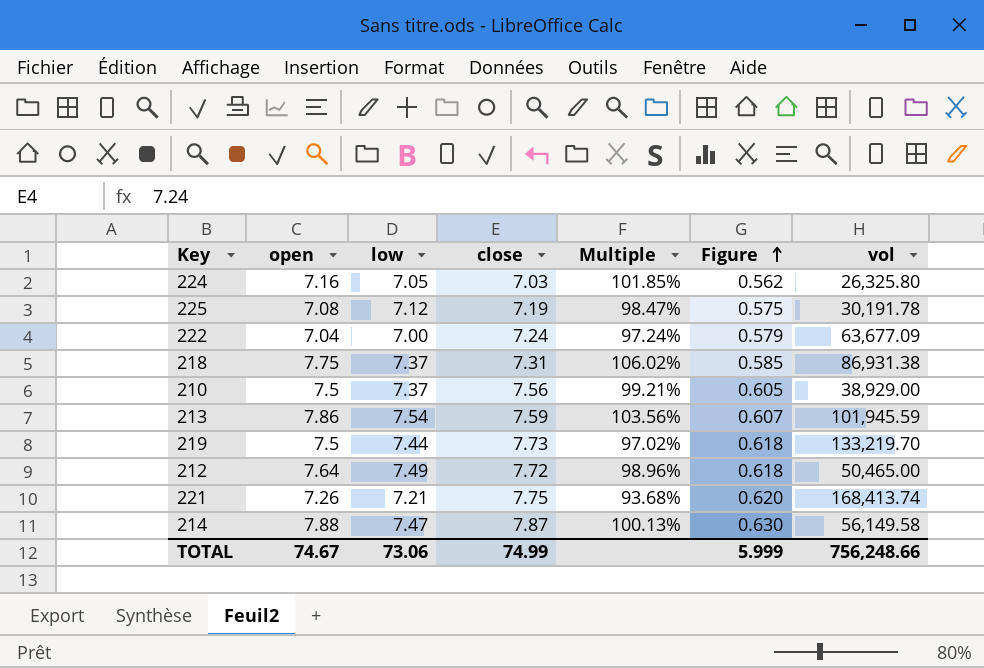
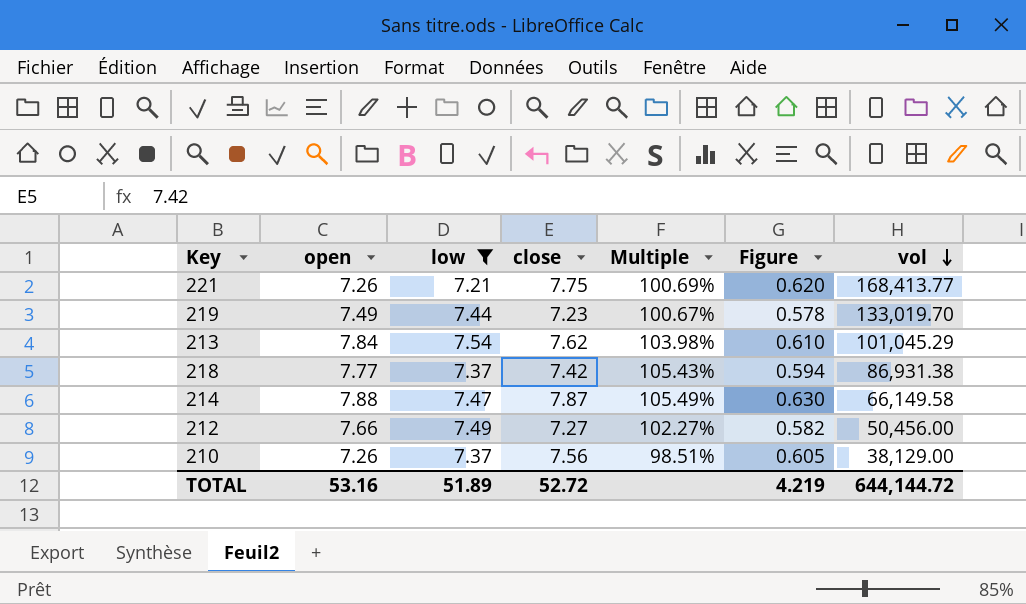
filter: none -> low >= 7.21
row order: Figure ascending -> vol descending
column Multiple | formula: [open] / [close] -> [open] / [low]
221 | vol: 168,413.74 -> 168,413.77
219 | open: 7.5 -> 7.49
219 | close: 7.73 -> 7.23
219 | Figure: 0.618 -> 0.578
219 | vol: 133,219.70 -> 133,019.70
213 | open: 7.86 -> 7.84
213 | close: 7.59 -> 7.62
213 | Figure: 0.607 -> 0.610
213 | vol: 101,945.59 -> 101,045.29
218 | open: 7.75 -> 7.77
218 | close: 7.31 -> 7.42
218 | Figure: 0.585 -> 0.594
214 | vol: 56,149.58 -> 66,149.58
212 | open: 7.64 -> 7.66
212 | close: 7.72 -> 7.27
212 | Figure: 0.618 -> 0.582
212 | vol: 50,465.00 -> 50,456.00
210 | open: 7.5 -> 7.26
210 | vol: 38,929.00 -> 38,129.00
TOTAL | open: 74.67 -> 53.16
TOTAL | low: 73.06 -> 51.89
TOTAL | close: 74.99 -> 52.72
TOTAL | Figure: 5.999 -> 4.219
TOTAL | vol: 756,248.66 -> 644,144.72

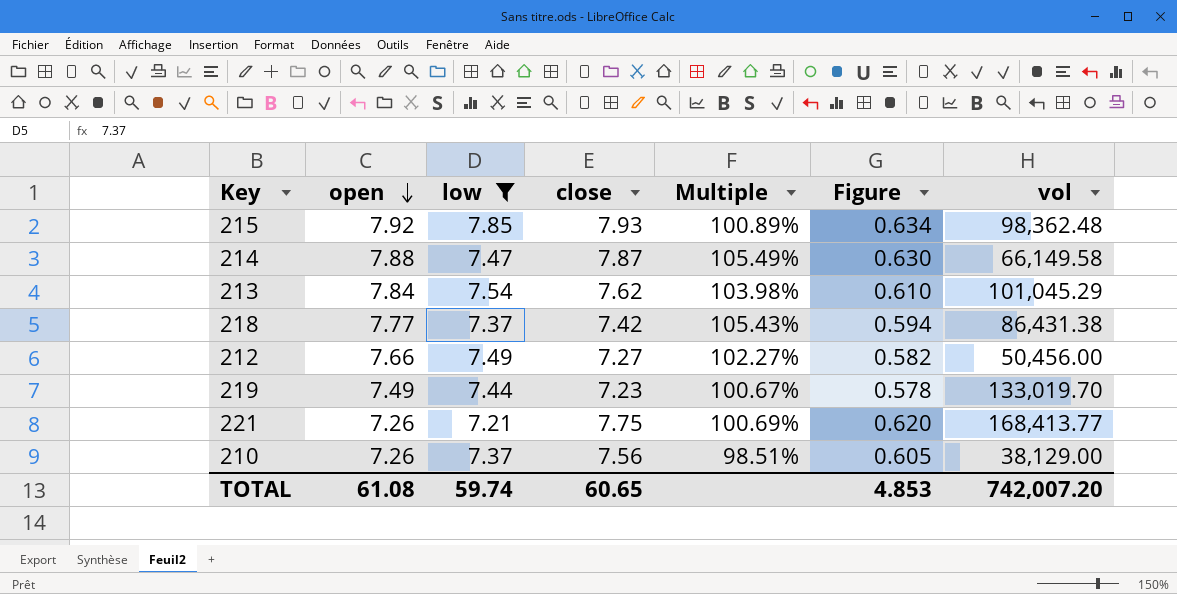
row order: vol descending -> open descending
row 215: none -> 7.92 | 7.85 | 7.93 | 100.89% | 0.634 | 98,362.48
218 | vol: 86,931.38 -> 86,431.38
TOTAL | open: 53.16 -> 61.08
TOTAL | low: 51.89 -> 59.74
TOTAL | close: 52.72 -> 60.65
TOTAL | Figure: 4.219 -> 4.853
TOTAL | vol: 644,144.72 -> 742,007.20

